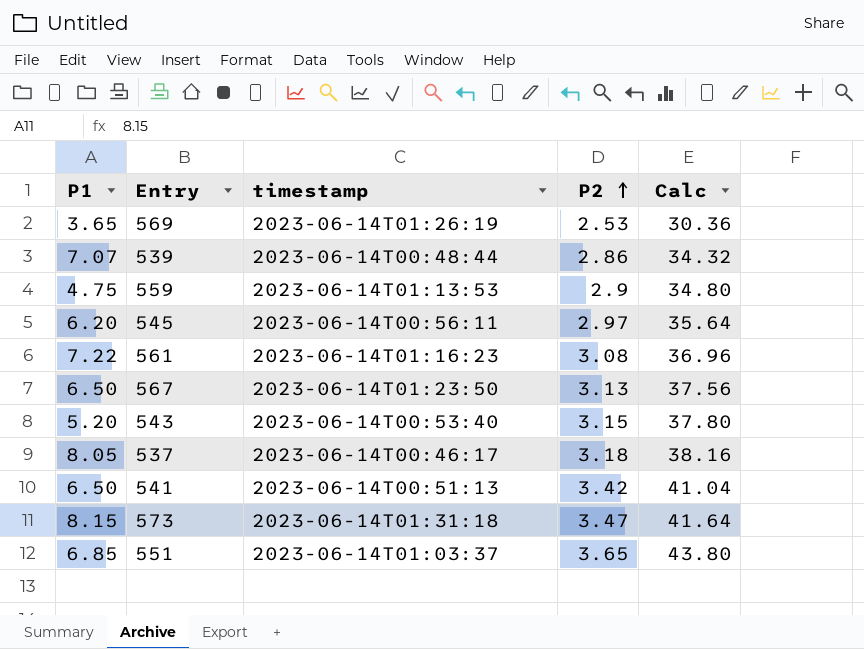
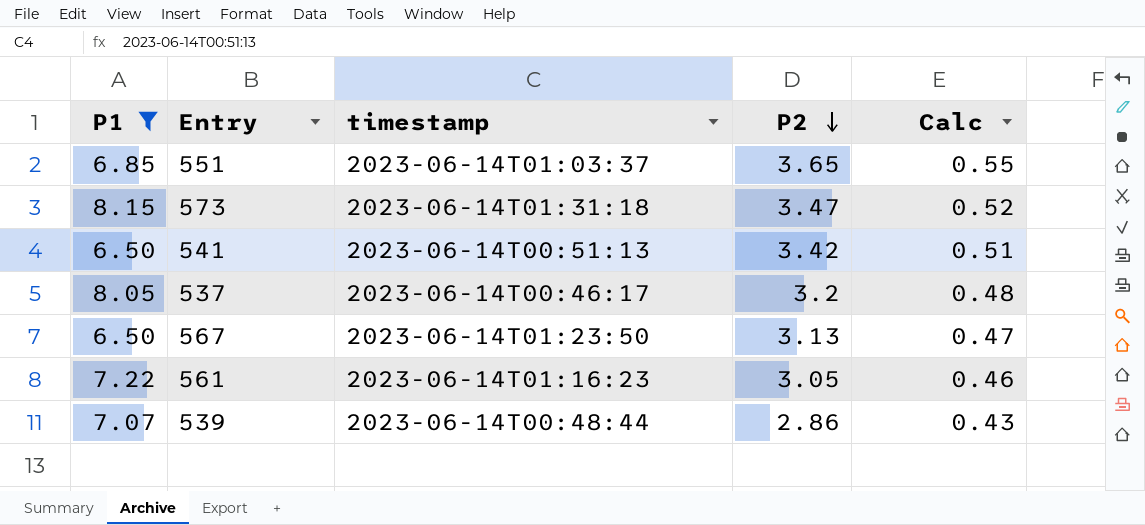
filter: none -> P1 >= 6.50
row order: P2 ascending -> P2 descending
column Calc | formula: [P2] * 12 -> [P2] * 0.15
537 | P2: 3.18 -> 3.2
561 | P2: 3.08 -> 3.05

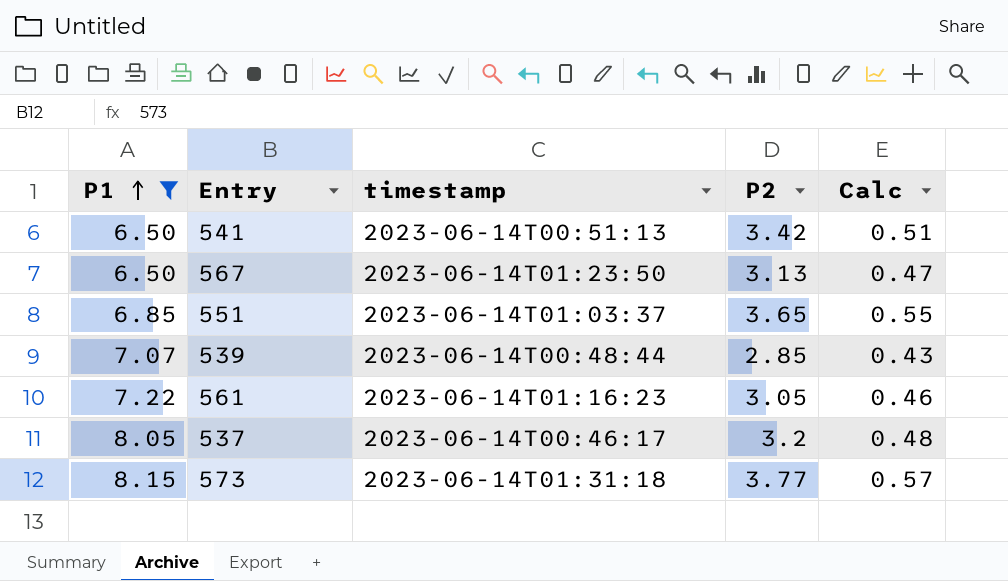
row order: P2 descending -> P1 ascending
539 | P2: 2.86 -> 2.85
573 | P2: 3.47 -> 3.77
573 | Calc: 0.52 -> 0.57

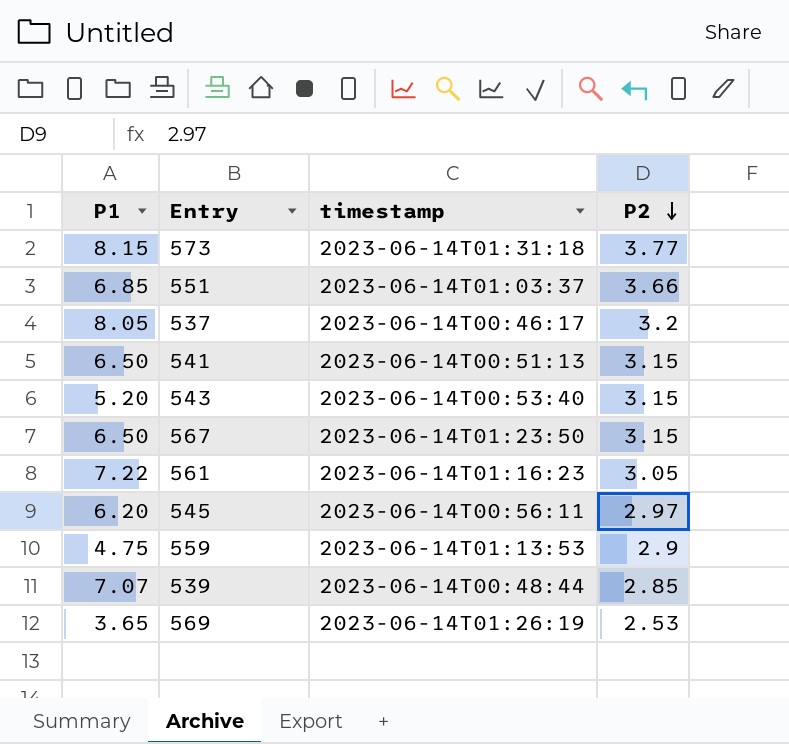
filter: P1 >= 6.50 -> none
row order: P1 ascending -> P2 descending
column Calc | formula: [P2] * 0.15 -> none
551 | P2: 3.65 -> 3.66
541 | P2: 3.42 -> 3.15
567 | P2: 3.13 -> 3.15

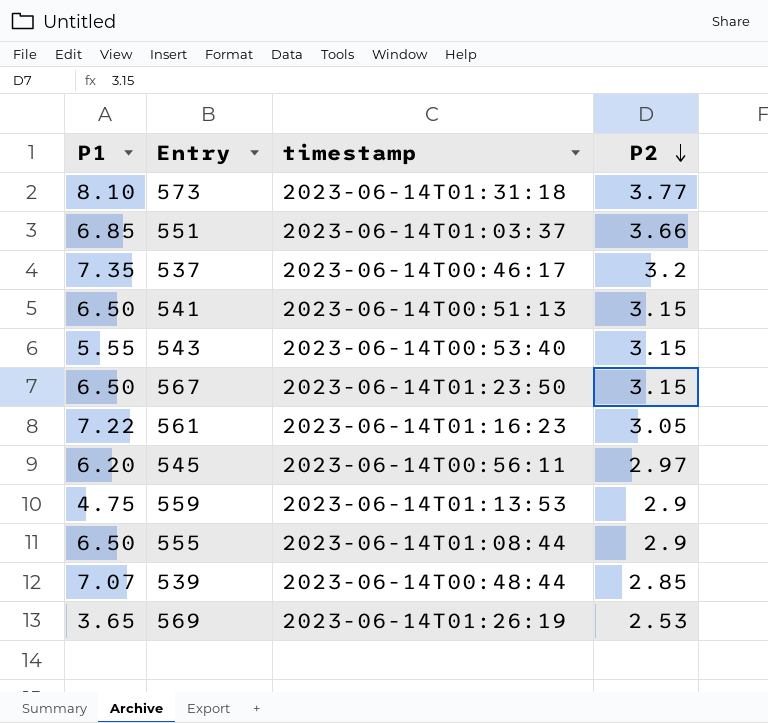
573 | P1: 8.15 -> 8.10
537 | P1: 8.05 -> 7.35
543 | P1: 5.20 -> 5.55
row 555: none -> 6.50 | 2023-06-14T01:08:44 | 2.9

